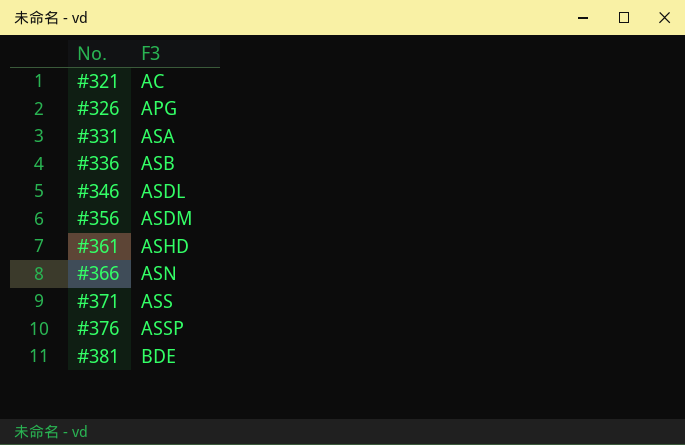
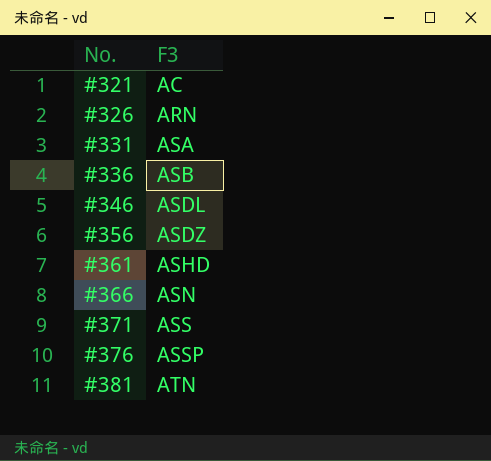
#326 | F3: APG -> ARN
#356 | F3: ASDM -> ASDZ
#381 | F3: BDE -> ATN

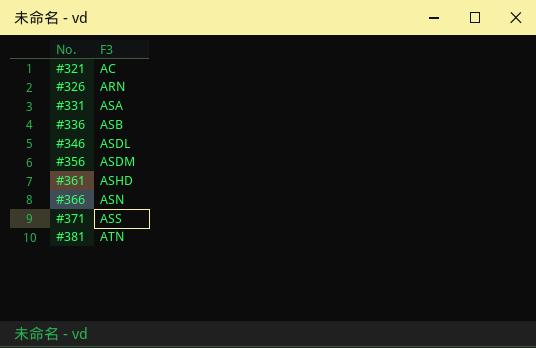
row #376: ASSP -> none
#356 | F3: ASDZ -> ASDM

